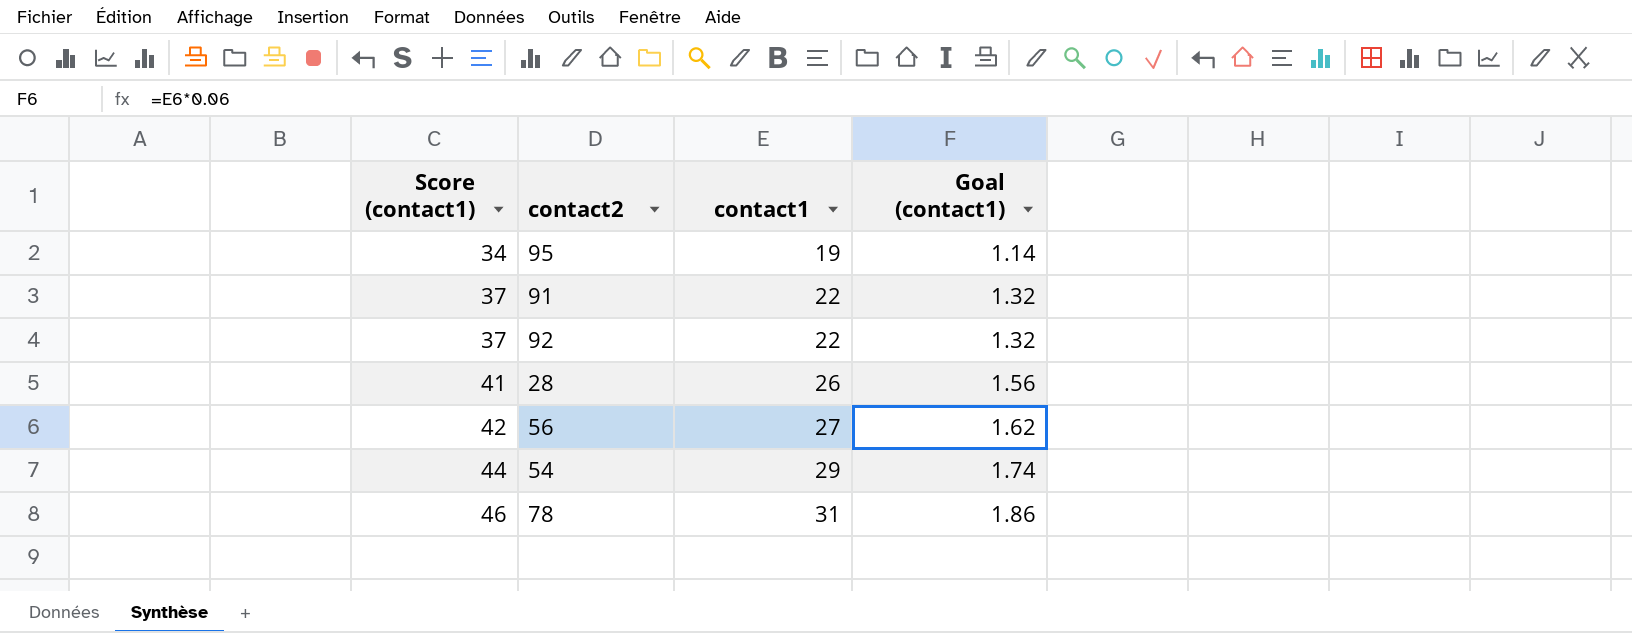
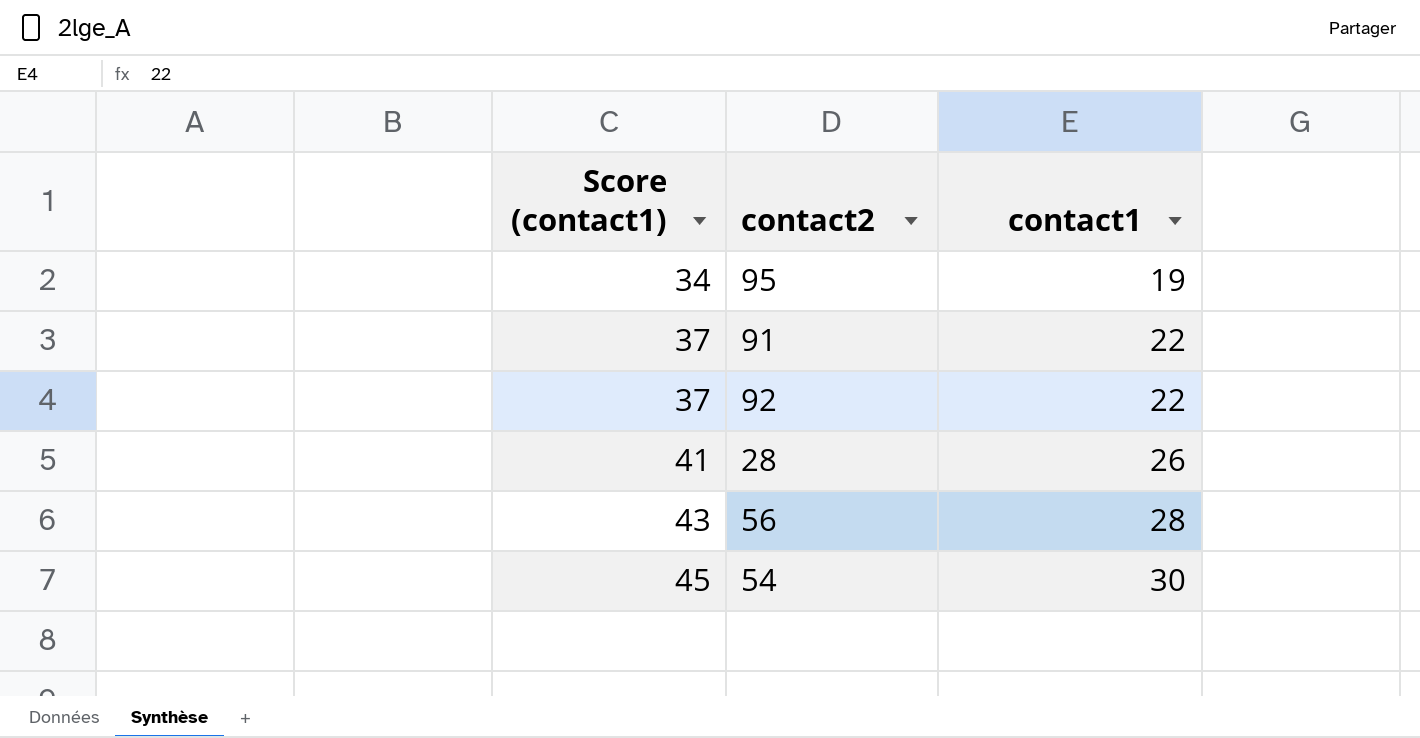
column Goal (contact1) | formula: [contact1] * 0.06 -> none
row 78: 46 | 31 | 1.86 -> none
56 | Score (contact1): 42 -> 43
56 | contact1: 27 -> 28
54 | Score (contact1): 44 -> 45
54 | contact1: 29 -> 30

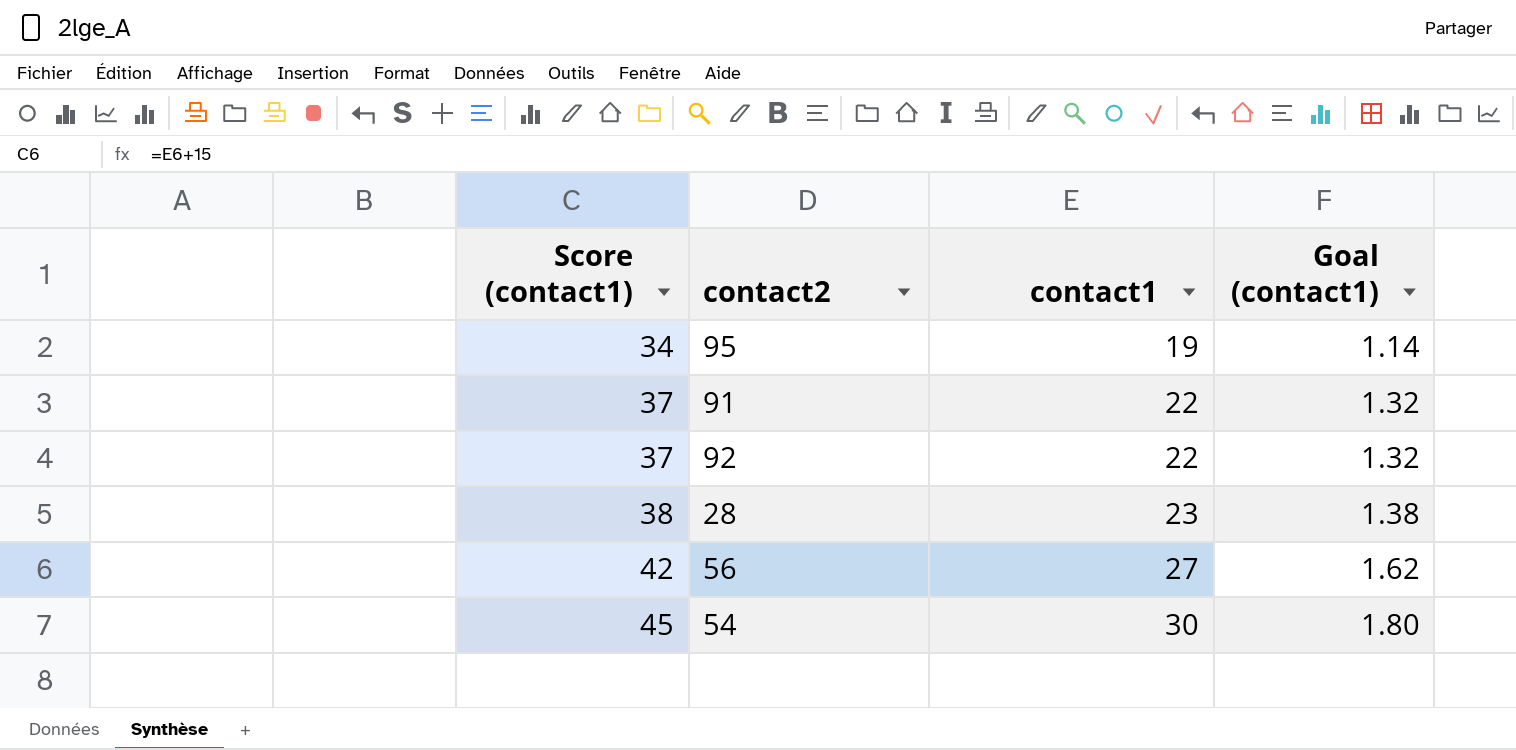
column Goal (contact1) | formula: none -> [contact1] * 0.06
28 | Score (contact1): 41 -> 38
28 | contact1: 26 -> 23
56 | Score (contact1): 43 -> 42
56 | contact1: 28 -> 27

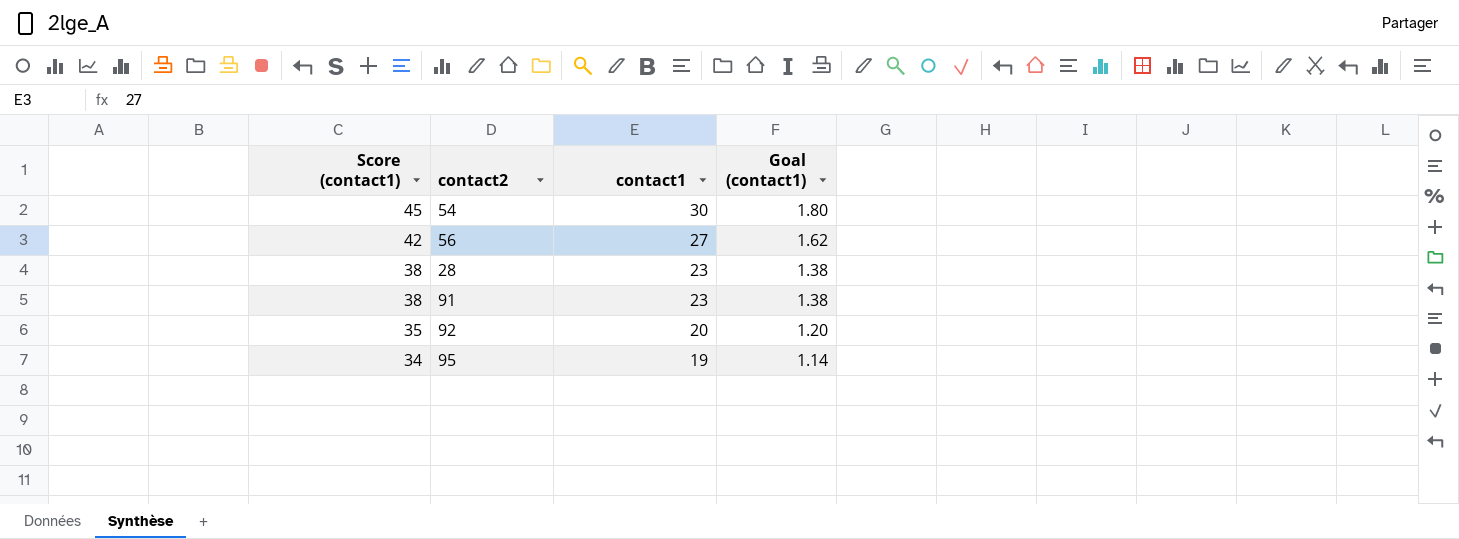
row order: Score (contact1) ascending -> Score (contact1) descending
91 | Score (contact1): 37 -> 38
91 | contact1: 22 -> 23
91 | Goal (contact1): 1.32 -> 1.38
92 | Score (contact1): 37 -> 35
92 | contact1: 22 -> 20
92 | Goal (contact1): 1.32 -> 1.20

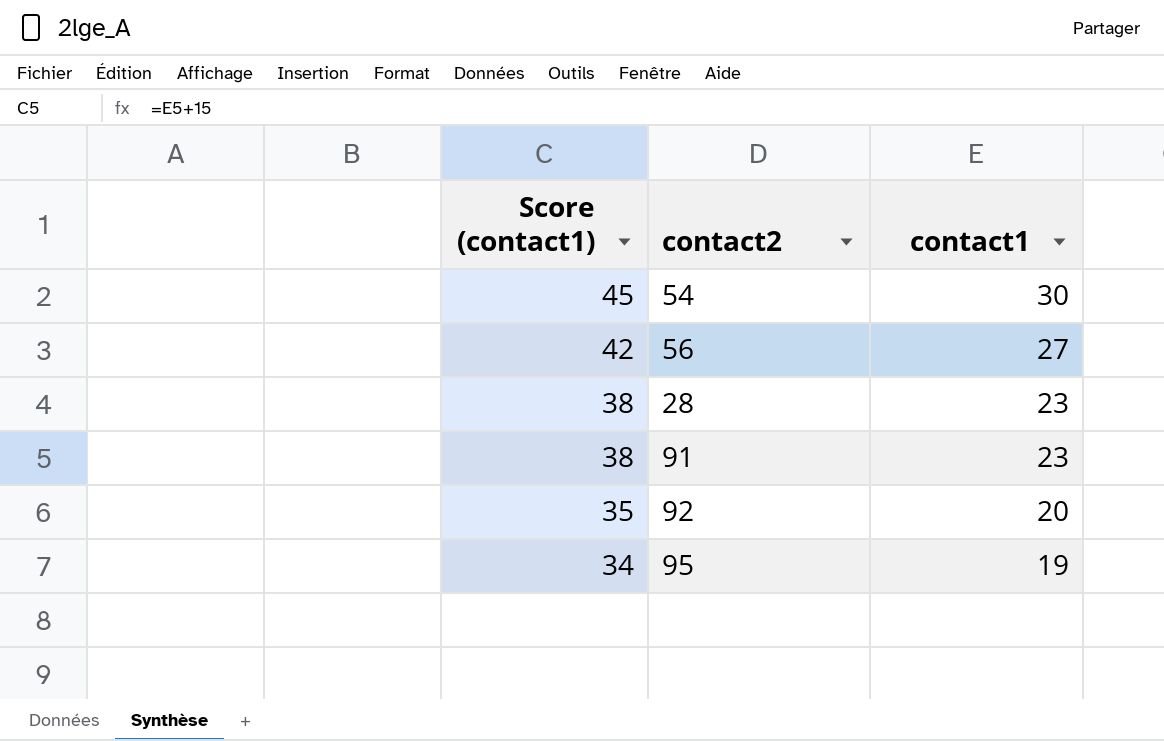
column Goal (contact1) | formula: [contact1] * 0.06 -> none

